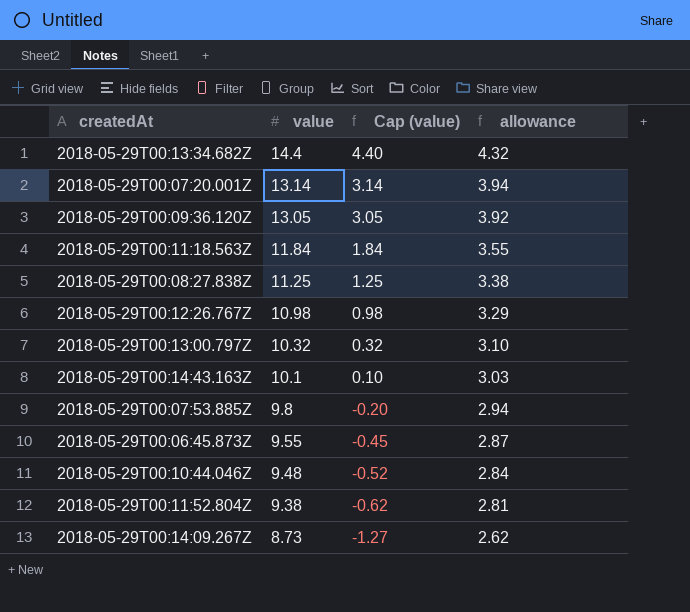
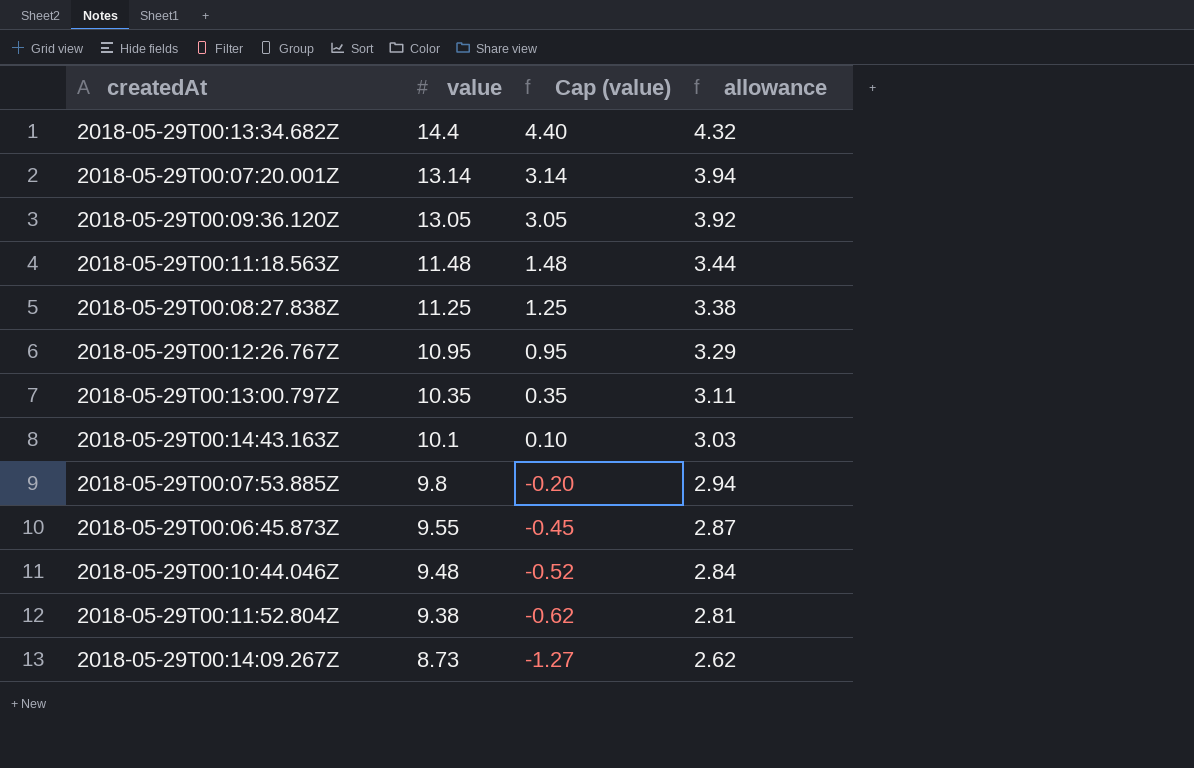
2018-05-29T00:11:18.563Z | value: 11.84 -> 11.48
2018-05-29T00:11:18.563Z | Cap (value): 1.84 -> 1.48
2018-05-29T00:11:18.563Z | allowance: 3.55 -> 3.44
2018-05-29T00:12:26.767Z | value: 10.98 -> 10.95
2018-05-29T00:12:26.767Z | Cap (value): 0.98 -> 0.95
2018-05-29T00:13:00.797Z | value: 10.32 -> 10.35
2018-05-29T00:13:00.797Z | Cap (value): 0.32 -> 0.35
2018-05-29T00:13:00.797Z | allowance: 3.10 -> 3.11

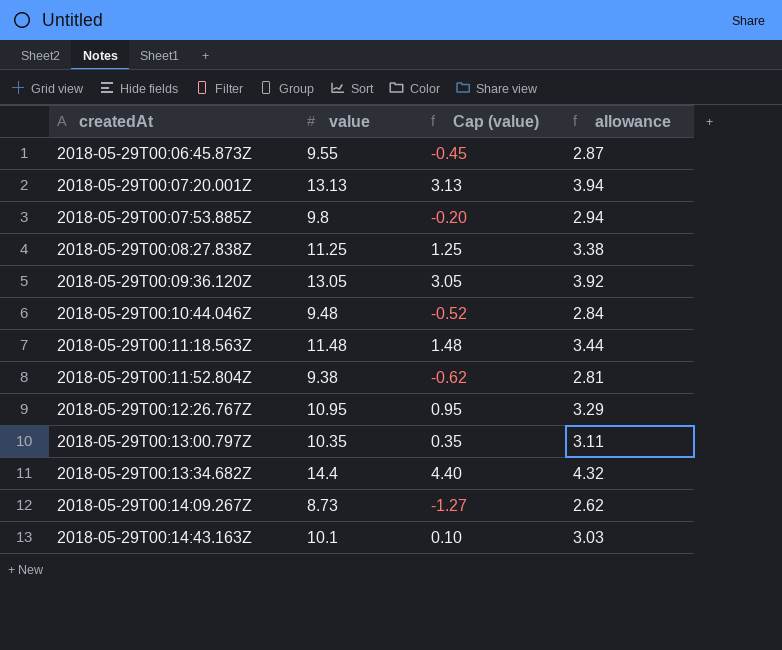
row order: value descending -> createdAt ascending
2018-05-29T00:07:20.001Z | value: 13.14 -> 13.13
2018-05-29T00:07:20.001Z | Cap (value): 3.14 -> 3.13

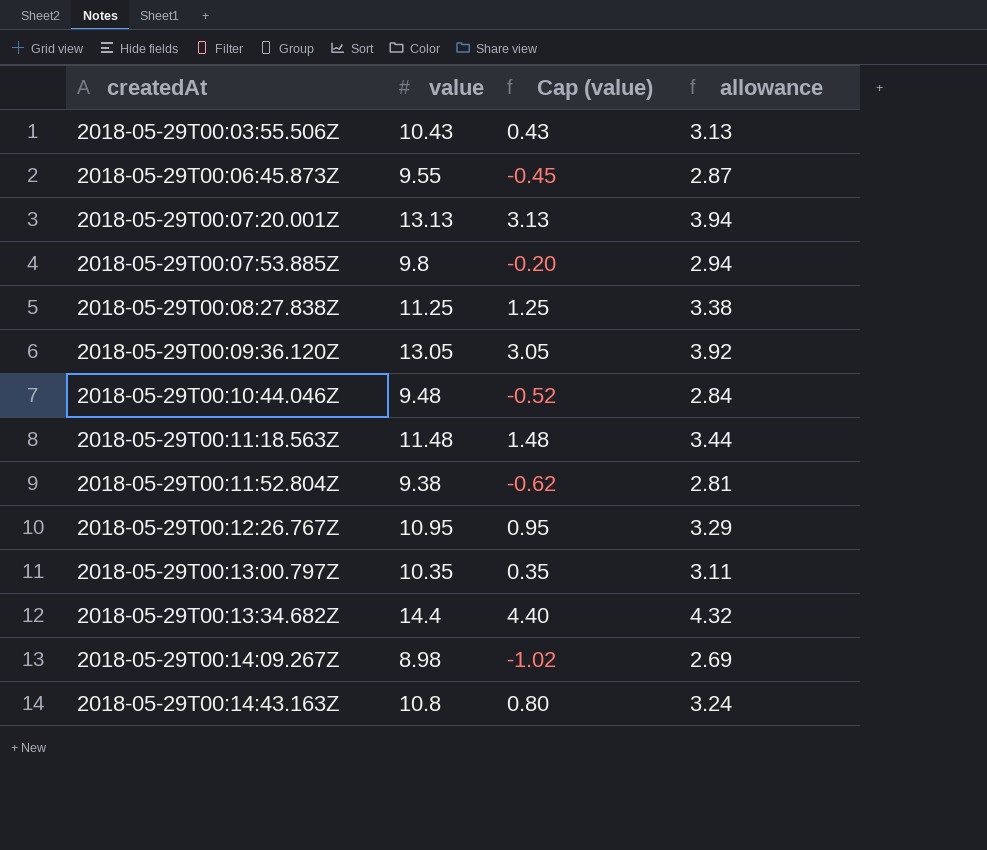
row 2018-05-29T00:03:55.506Z: none -> 10.43 | 0.43 | 3.13
2018-05-29T00:14:09.267Z | value: 8.73 -> 8.98
2018-05-29T00:14:09.267Z | Cap (value): -1.27 -> -1.02
2018-05-29T00:14:09.267Z | allowance: 2.62 -> 2.69
2018-05-29T00:14:43.163Z | value: 10.1 -> 10.8
2018-05-29T00:14:43.163Z | Cap (value): 0.10 -> 0.80
2018-05-29T00:14:43.163Z | allowance: 3.03 -> 3.24

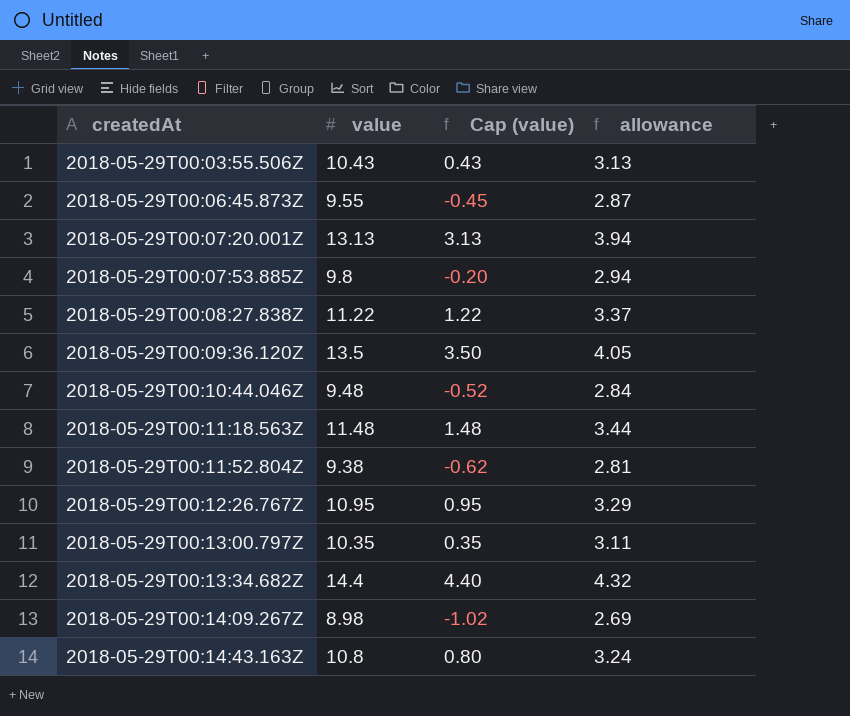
2018-05-29T00:08:27.838Z | value: 11.25 -> 11.22
2018-05-29T00:08:27.838Z | Cap (value): 1.25 -> 1.22
2018-05-29T00:08:27.838Z | allowance: 3.38 -> 3.37
2018-05-29T00:09:36.120Z | value: 13.05 -> 13.5
2018-05-29T00:09:36.120Z | Cap (value): 3.05 -> 3.50
2018-05-29T00:09:36.120Z | allowance: 3.92 -> 4.05

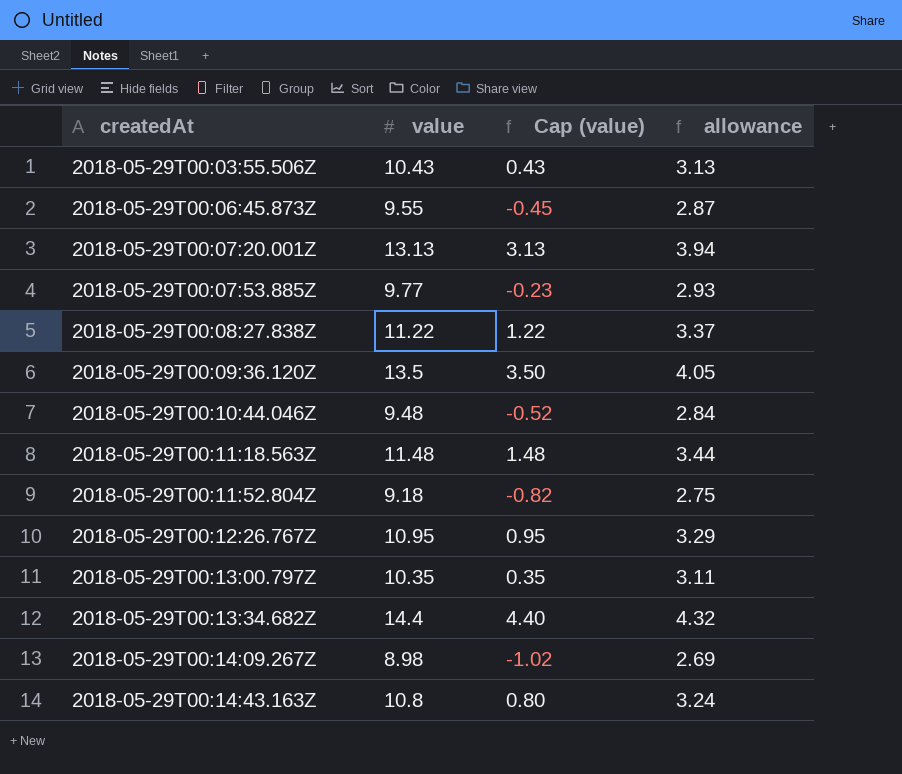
2018-05-29T00:07:53.885Z | value: 9.8 -> 9.77
2018-05-29T00:07:53.885Z | Cap (value): -0.20 -> -0.23
2018-05-29T00:07:53.885Z | allowance: 2.94 -> 2.93
2018-05-29T00:11:52.804Z | value: 9.38 -> 9.18
2018-05-29T00:11:52.804Z | Cap (value): -0.62 -> -0.82
2018-05-29T00:11:52.804Z | allowance: 2.81 -> 2.75

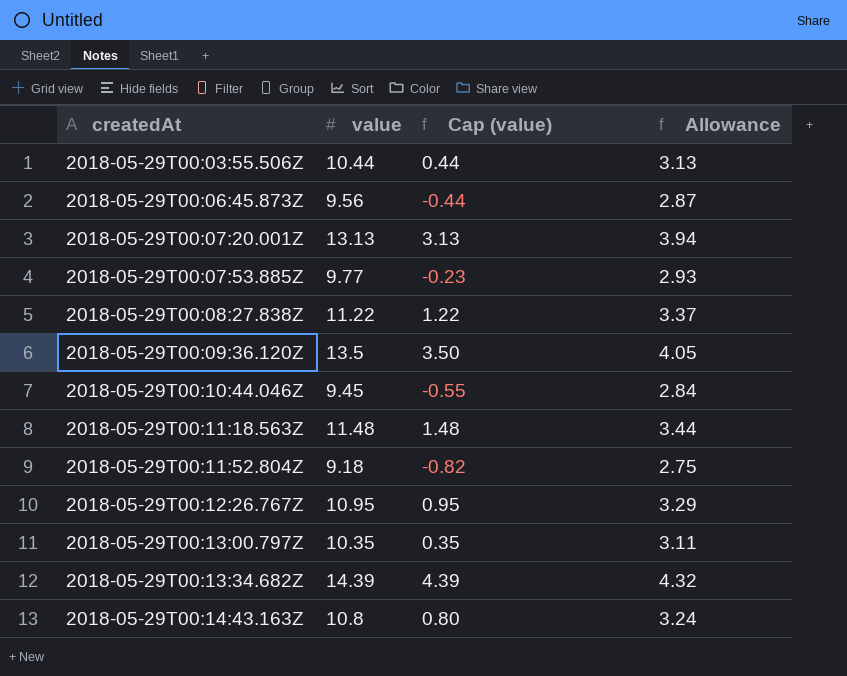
column name: allowance -> Allowance
row 2018-05-29T00:14:09.267Z: 8.98 | -1.02 | 2.69 -> none
2018-05-29T00:03:55.506Z | value: 10.43 -> 10.44
2018-05-29T00:03:55.506Z | Cap (value): 0.43 -> 0.44
2018-05-29T00:06:45.873Z | value: 9.55 -> 9.56
2018-05-29T00:06:45.873Z | Cap (value): -0.45 -> -0.44
2018-05-29T00:10:44.046Z | value: 9.48 -> 9.45
2018-05-29T00:10:44.046Z | Cap (value): -0.52 -> -0.55
2018-05-29T00:13:34.682Z | value: 14.4 -> 14.39
2018-05-29T00:13:34.682Z | Cap (value): 4.40 -> 4.39

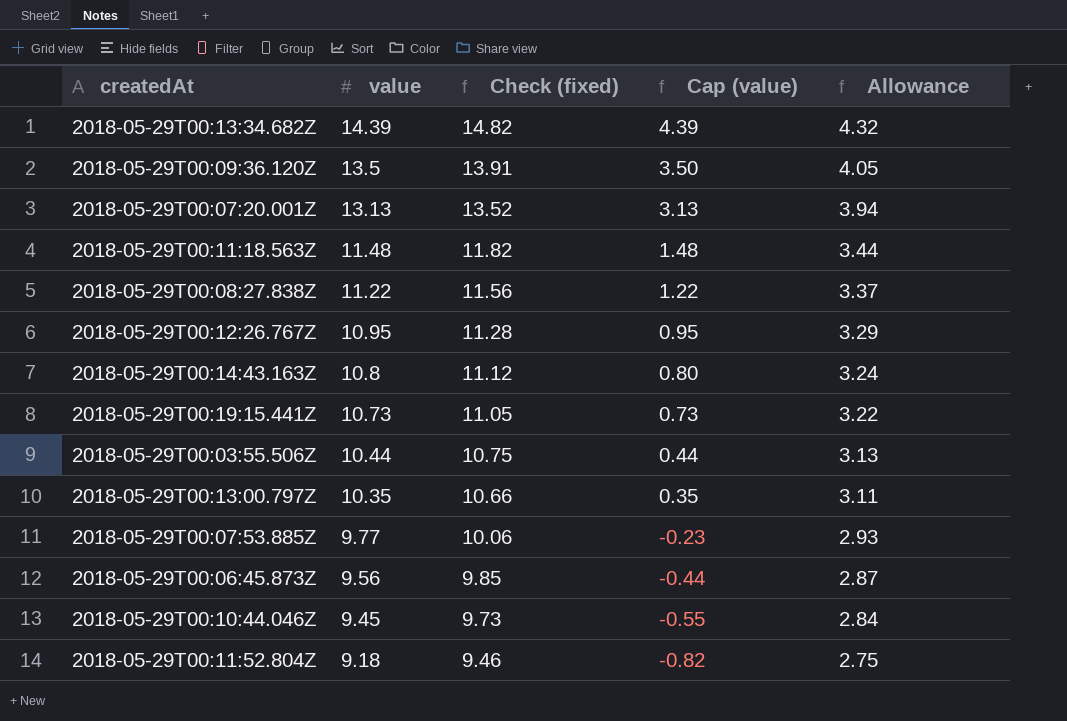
row order: createdAt ascending -> value descending
column Check (fixed) | formula: none -> [value] * 1.03
row 2018-05-29T00:19:15.441Z: none -> 10.73 | 11.05 | 0.73 | 3.22

